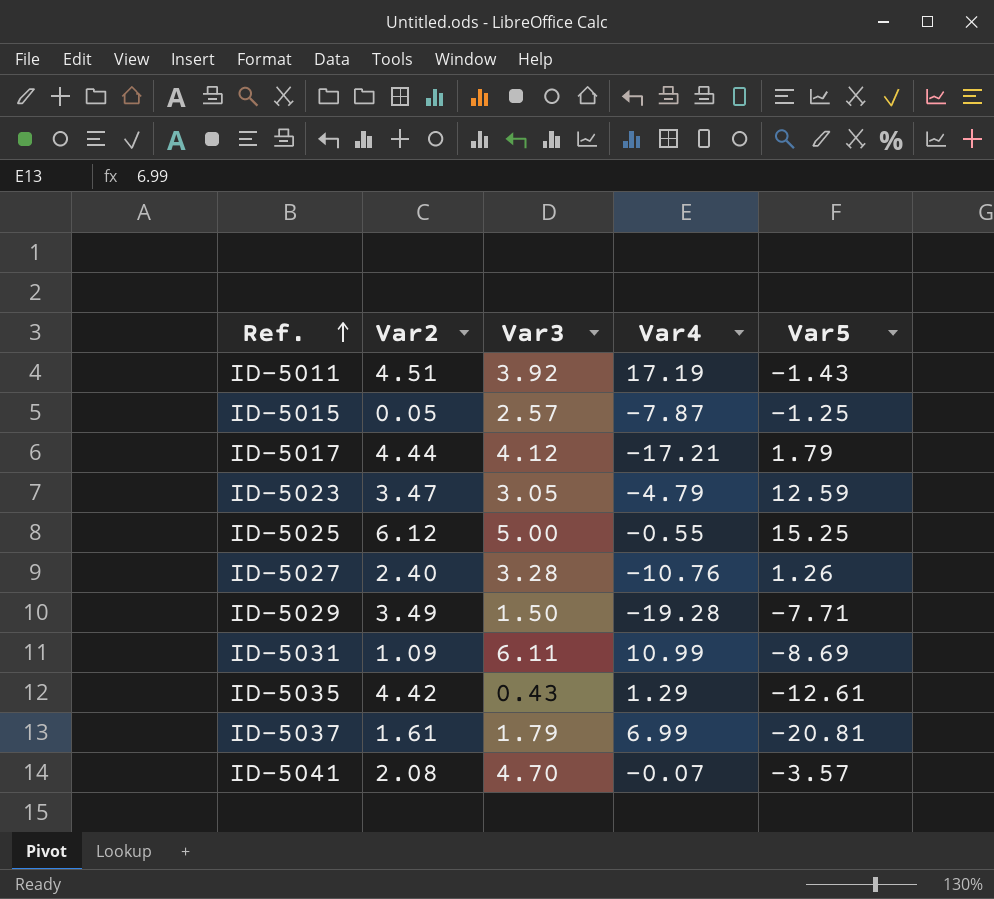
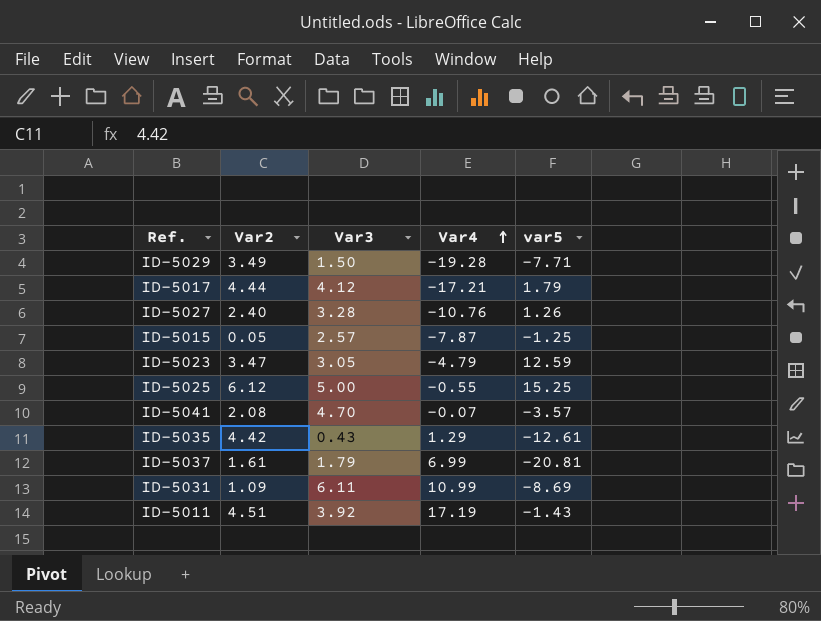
row order: Ref. ascending -> Var4 ascending
column name: Var5 -> var5

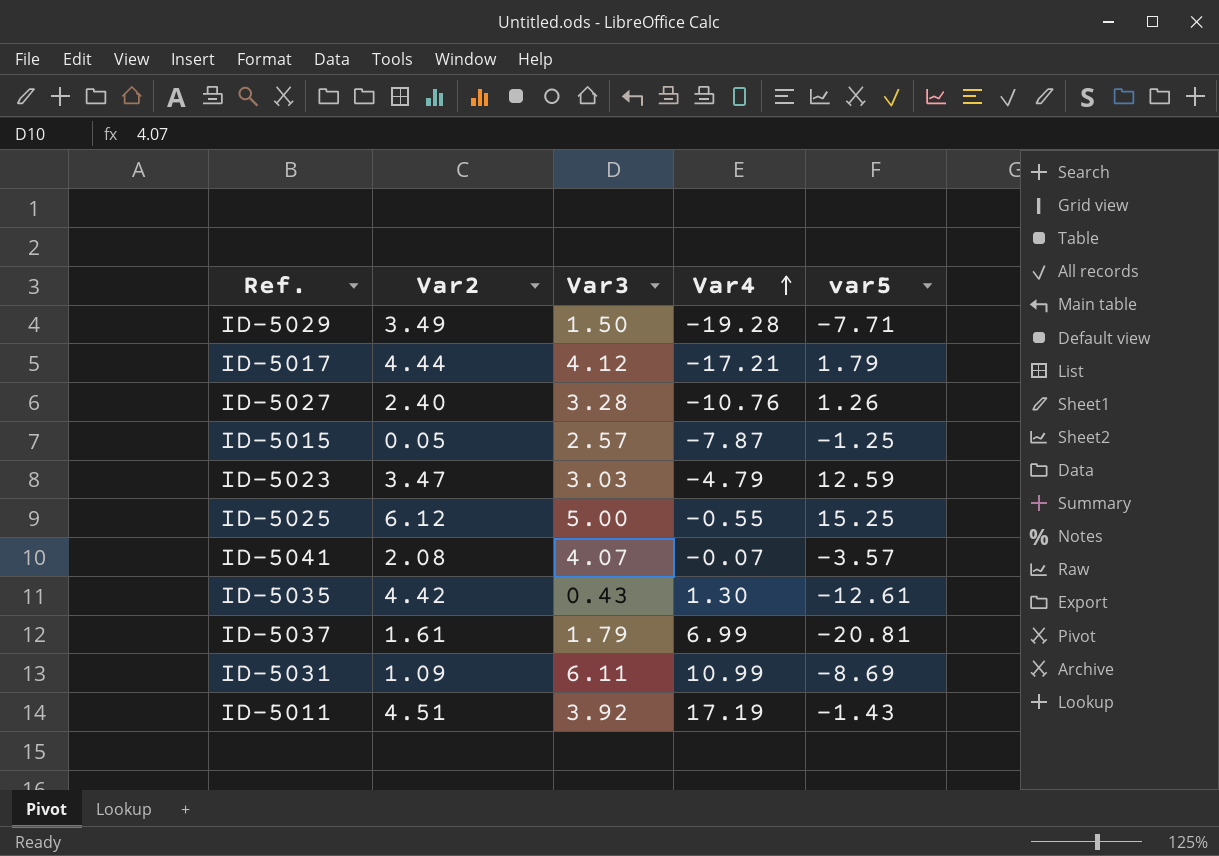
ID-5023 | Var3: 3.05 -> 3.03
ID-5041 | Var3: 4.70 -> 4.07
ID-5035 | Var4: 1.29 -> 1.30

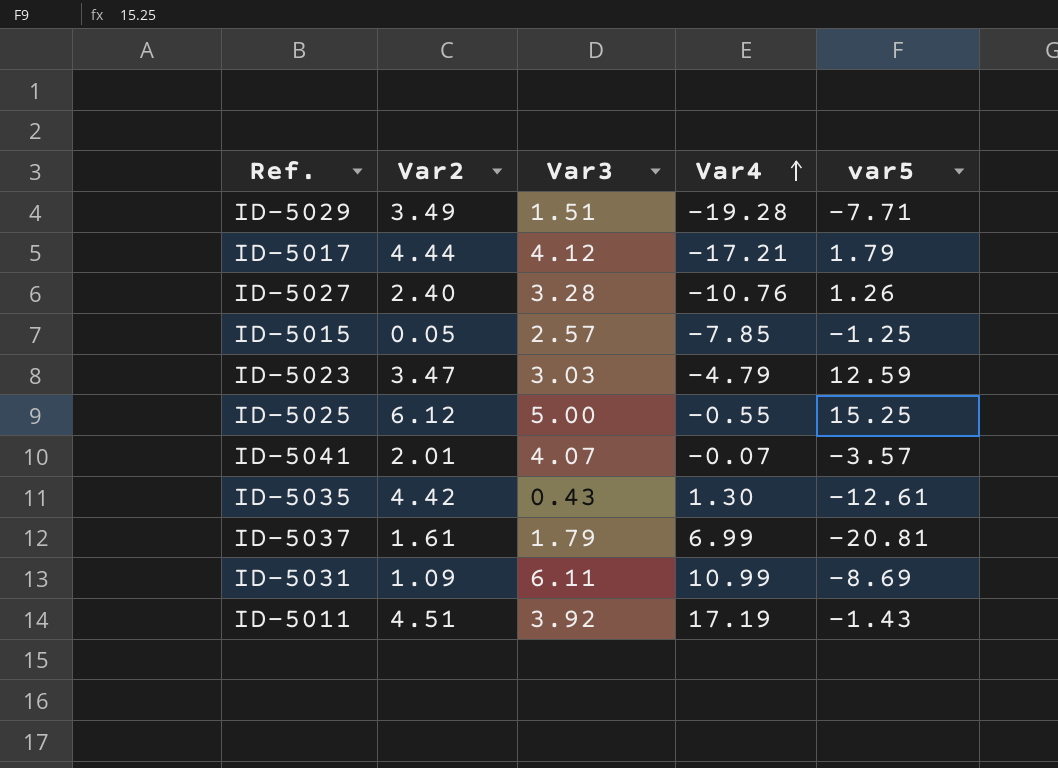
ID-5029 | Var3: 1.50 -> 1.51
ID-5015 | Var4: -7.87 -> -7.85
ID-5041 | Var2: 2.08 -> 2.01

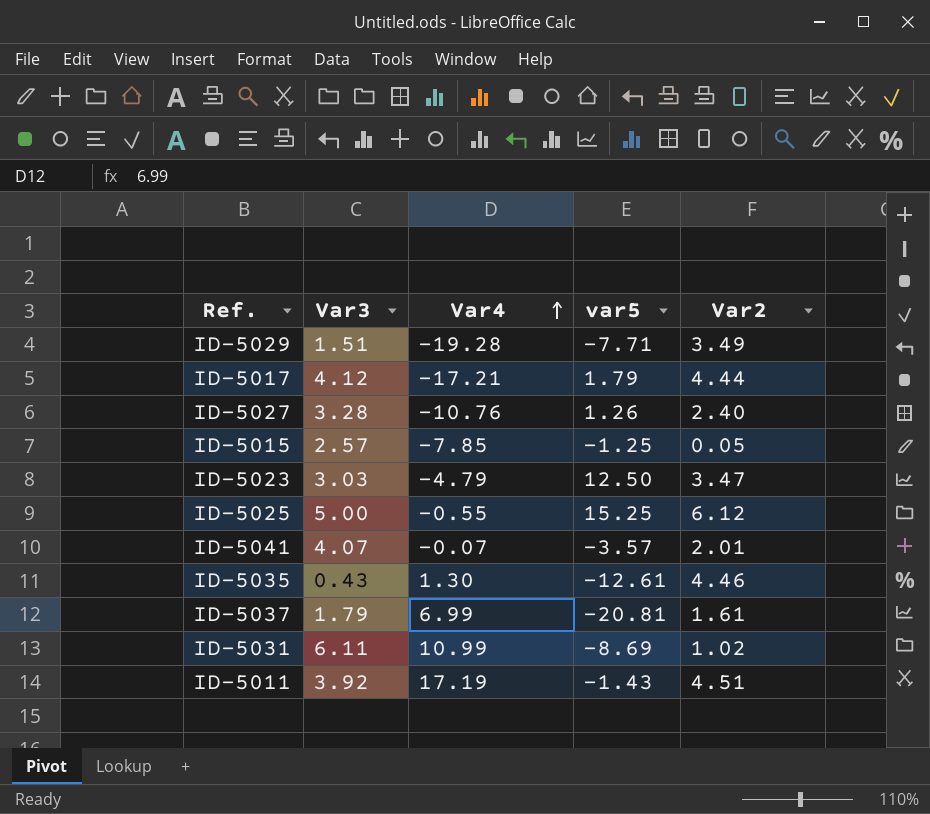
column Var2 | position: 2 -> 5
ID-5023 | var5: 12.59 -> 12.50
ID-5035 | Var2: 4.42 -> 4.46
ID-5031 | Var2: 1.09 -> 1.02

